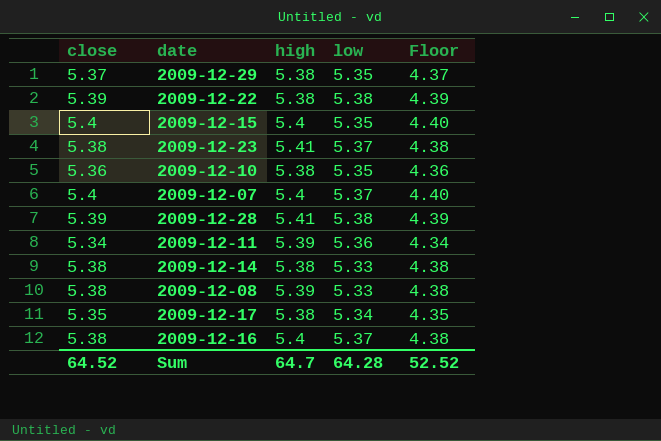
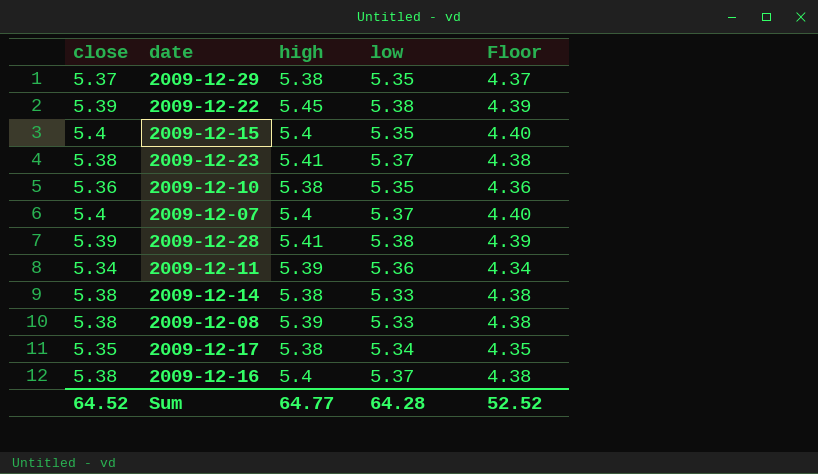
2009-12-22 | high: 5.38 -> 5.45
Sum | high: 64.7 -> 64.77

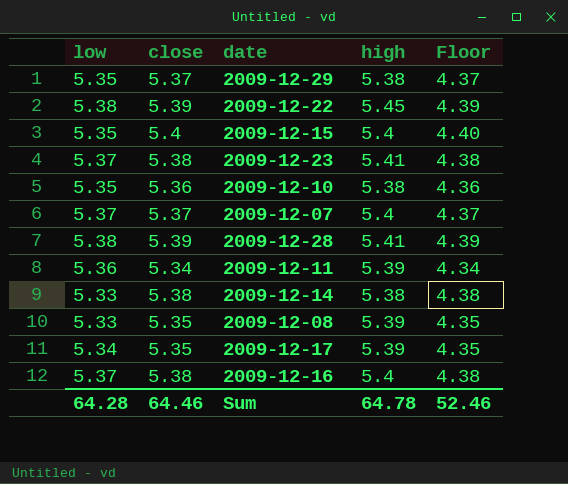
column low | position: 4 -> 1
2009-12-07 | close: 5.4 -> 5.37
2009-12-07 | Floor: 4.40 -> 4.37
2009-12-08 | close: 5.38 -> 5.35
2009-12-08 | Floor: 4.38 -> 4.35
2009-12-17 | high: 5.38 -> 5.39
Sum | close: 64.52 -> 64.46
Sum | high: 64.77 -> 64.78
Sum | Floor: 52.52 -> 52.46

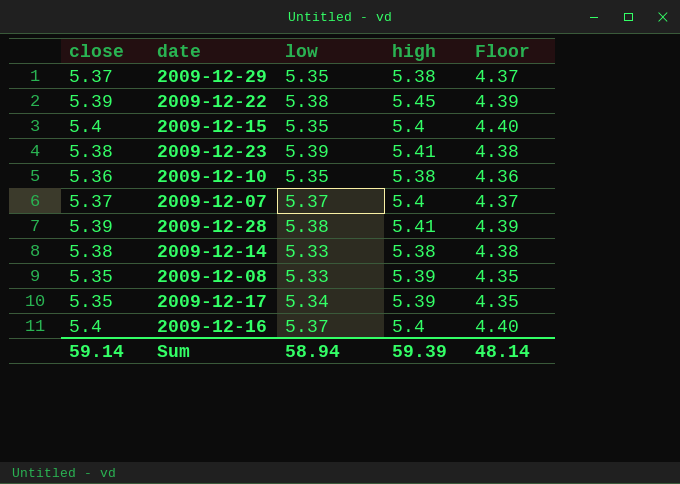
column low | position: 1 -> 3
row 2009-12-11: 5.36 | 5.34 | 5.39 | 4.34 -> none
2009-12-23 | low: 5.37 -> 5.39
2009-12-16 | close: 5.38 -> 5.4
2009-12-16 | Floor: 4.38 -> 4.40
Sum | close: 64.46 -> 59.14
Sum | low: 64.28 -> 58.94
Sum | high: 64.78 -> 59.39
Sum | Floor: 52.46 -> 48.14

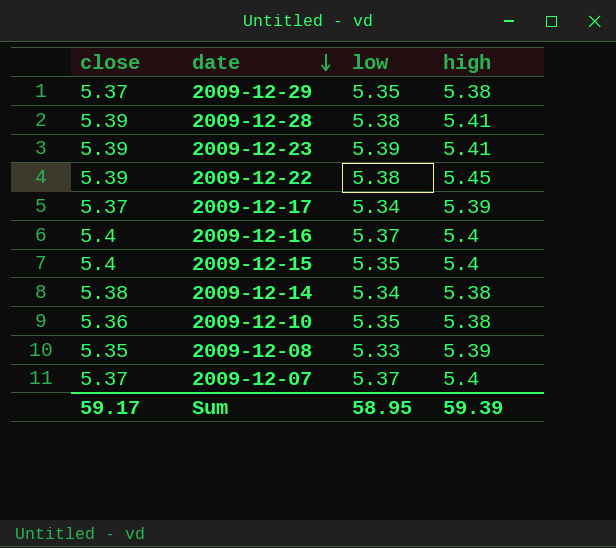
row order: none -> date descending
column Floor | formula: [close] - 1 -> none
2009-12-23 | close: 5.38 -> 5.39
2009-12-17 | close: 5.35 -> 5.37
2009-12-14 | low: 5.33 -> 5.34
Sum | close: 59.14 -> 59.17
Sum | low: 58.94 -> 58.95

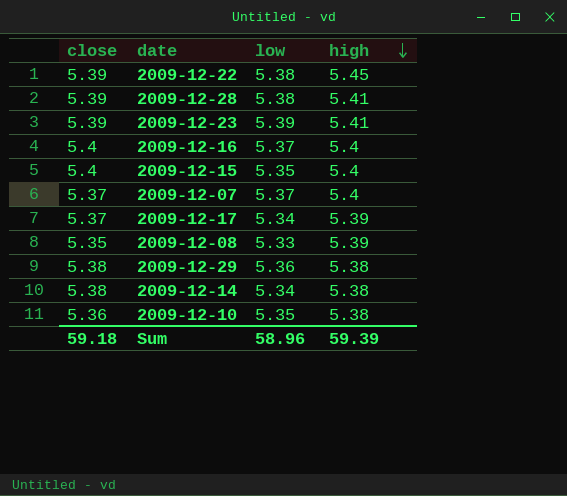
row order: date descending -> high descending
2009-12-29 | close: 5.37 -> 5.38
2009-12-29 | low: 5.35 -> 5.36
Sum | close: 59.17 -> 59.18
Sum | low: 58.95 -> 58.96

